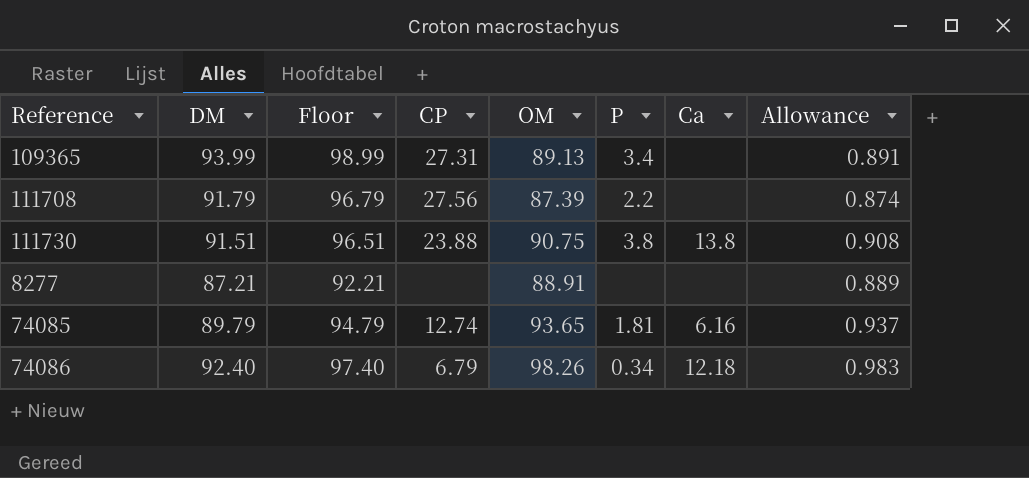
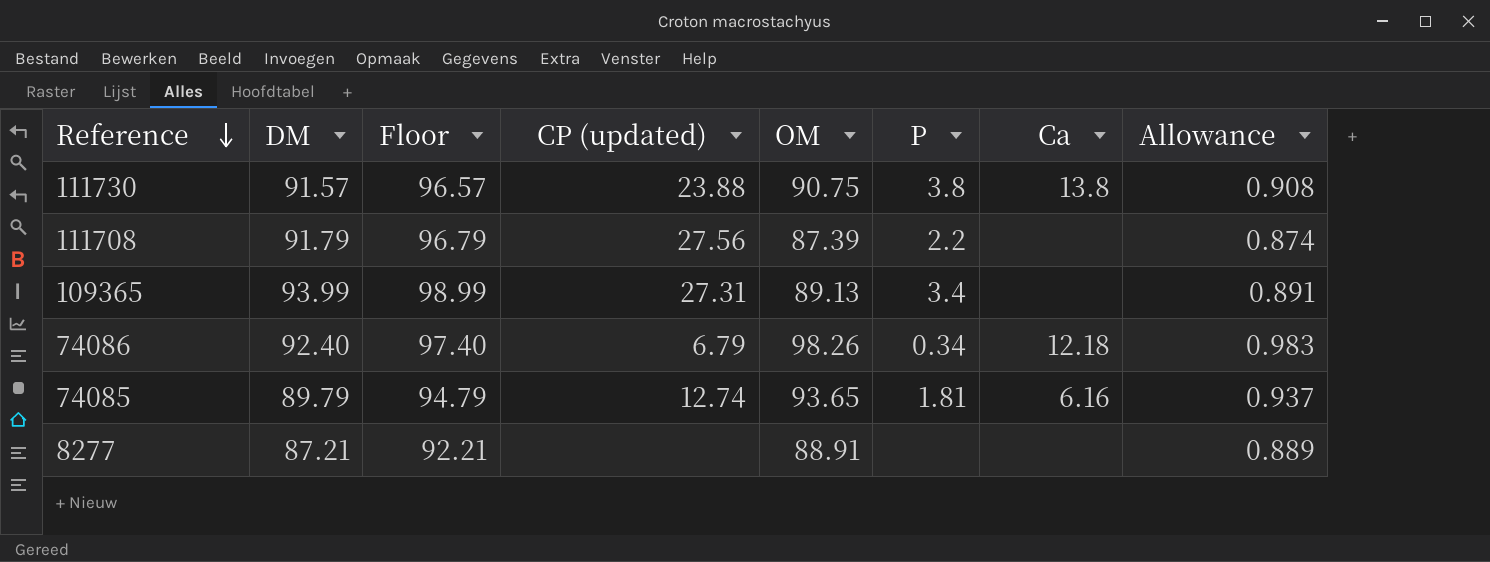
row order: none -> Reference descending
column name: CP -> CP (updated)
111730 | DM: 91.51 -> 91.57
111730 | Floor: 96.51 -> 96.57

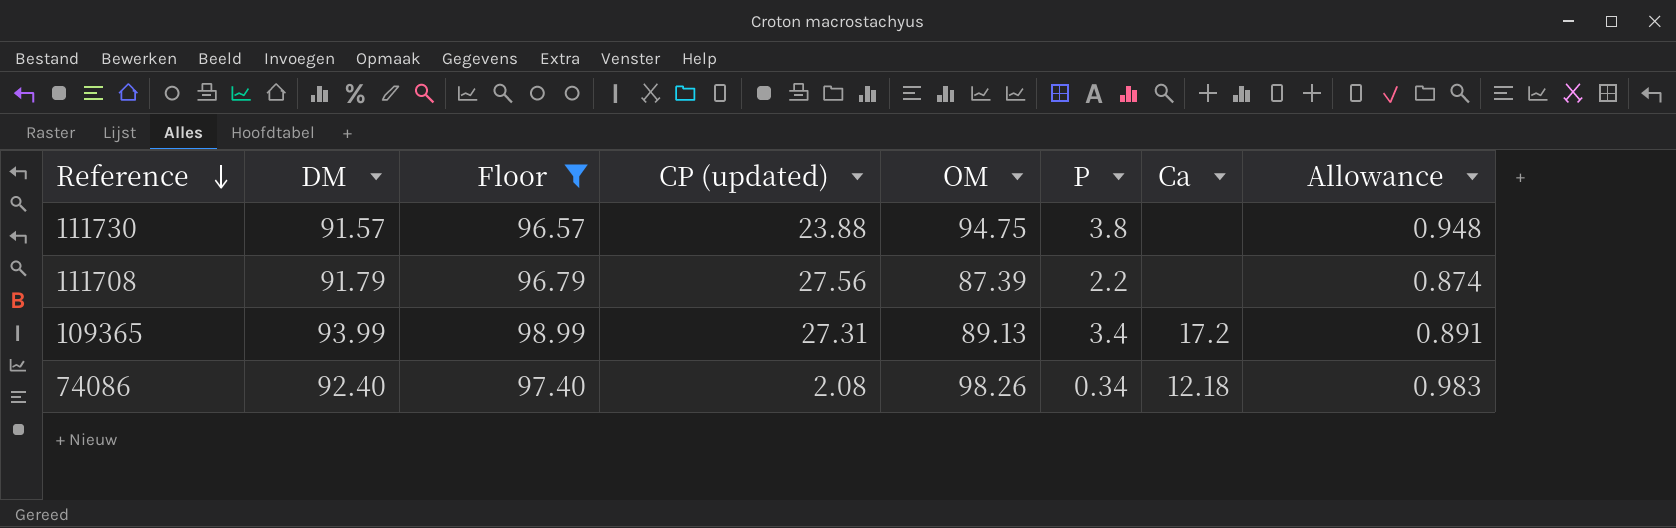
filter: none -> Floor >= 96.57
111730 | OM: 90.75 -> 94.75
111730 | Ca: 13.8 -> none
111730 | Allowance: 0.908 -> 0.948
109365 | Ca: none -> 17.2
74086 | CP (updated): 6.79 -> 2.08

